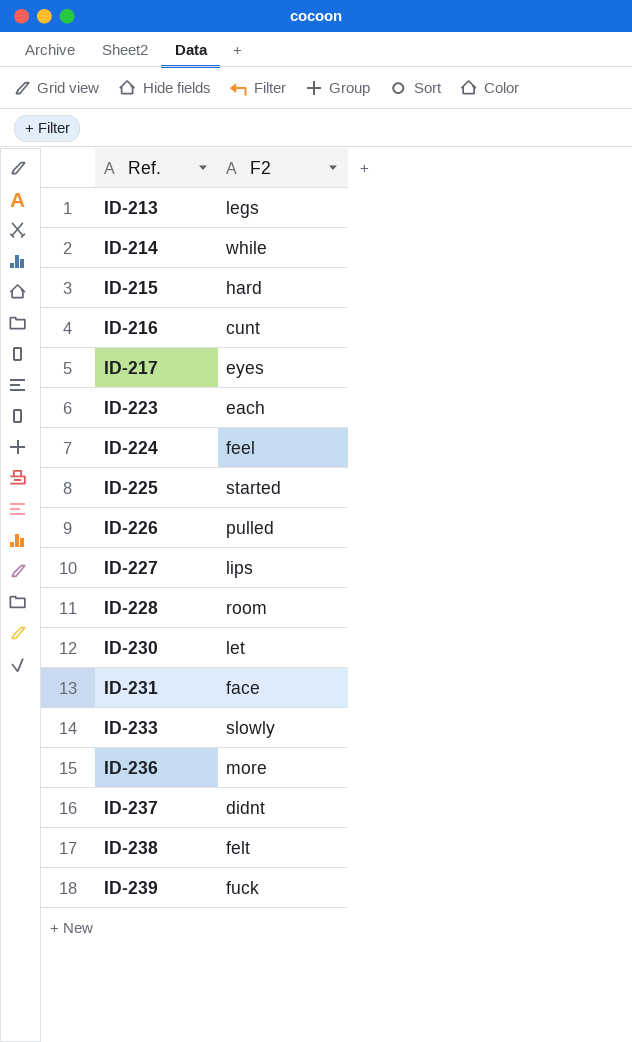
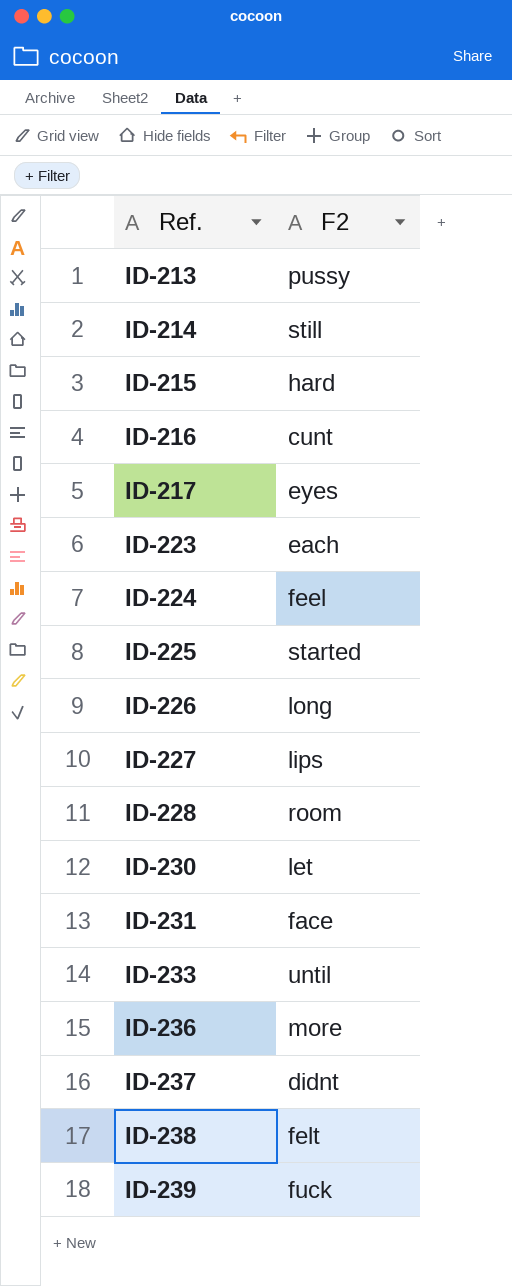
ID-213 | F2: legs -> pussy
ID-214 | F2: while -> still
ID-226 | F2: pulled -> long
ID-233 | F2: slowly -> until

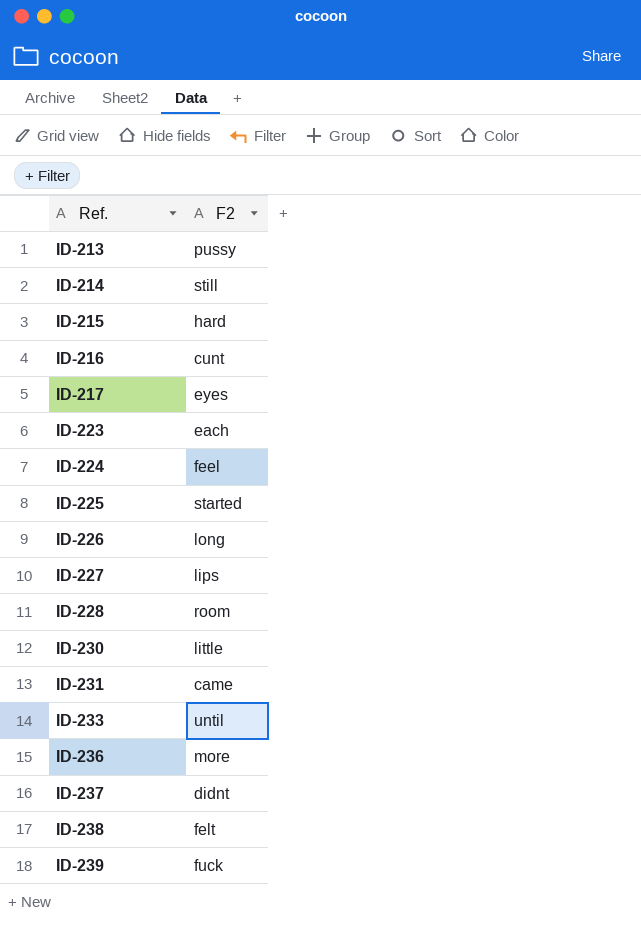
ID-230 | F2: let -> little
ID-231 | F2: face -> came

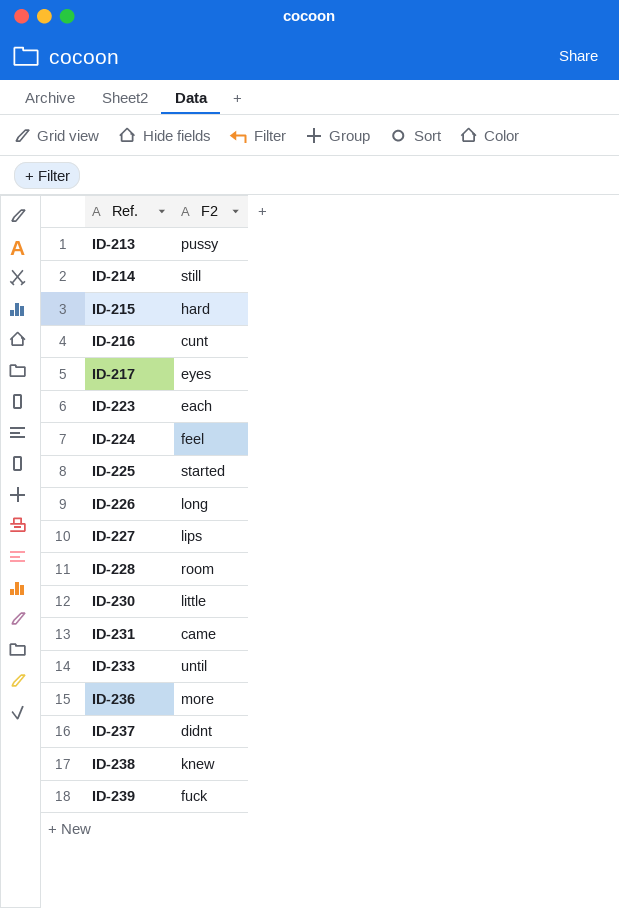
ID-238 | F2: felt -> knew

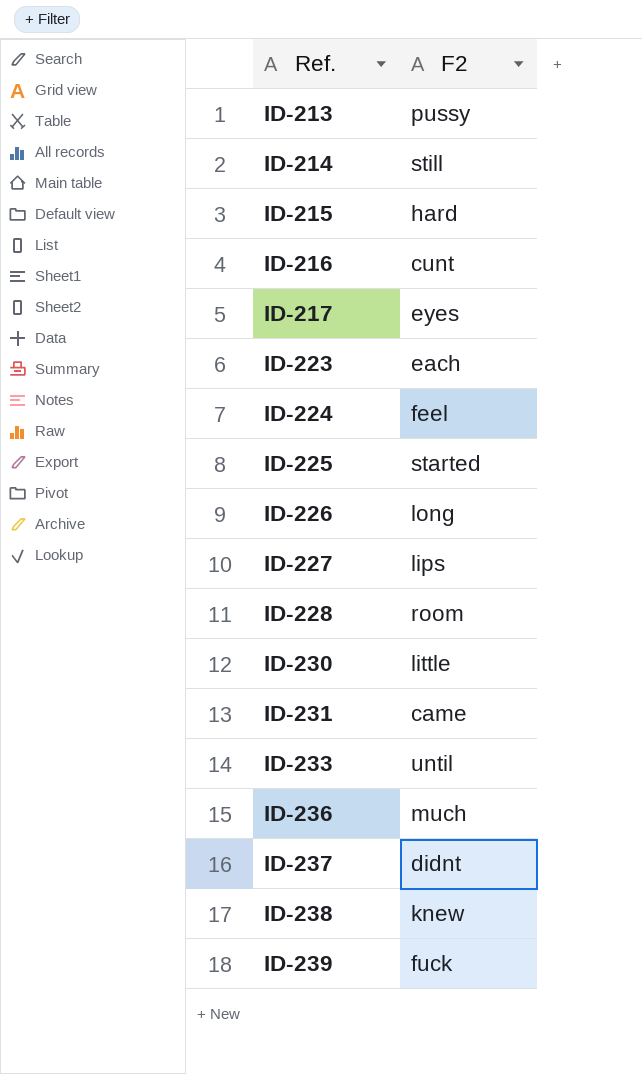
ID-236 | F2: more -> much

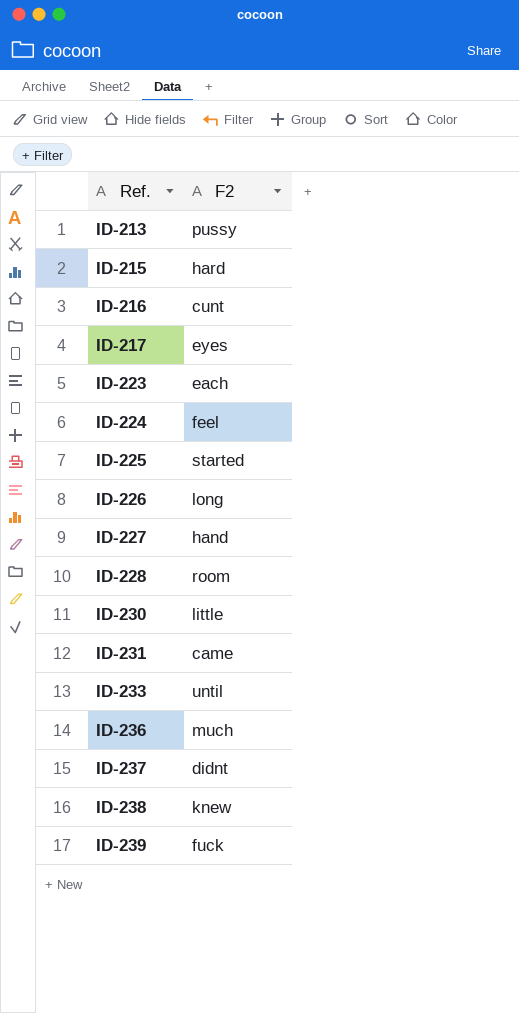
row ID-214: still -> none
ID-227 | F2: lips -> hand

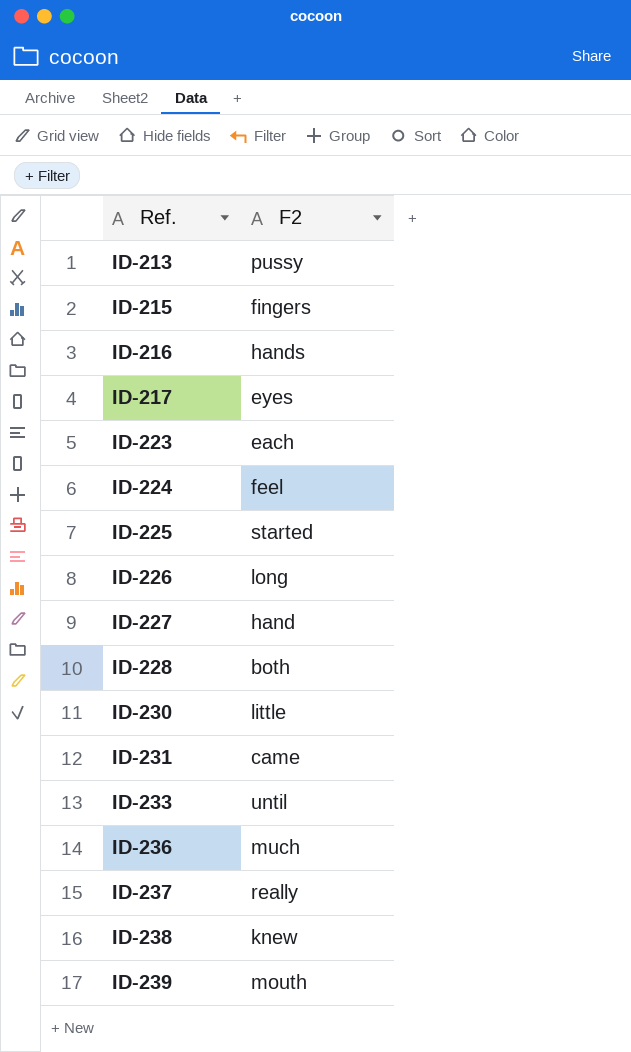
ID-215 | F2: hard -> fingers
ID-216 | F2: cunt -> hands
ID-228 | F2: room -> both
ID-237 | F2: didnt -> really
ID-239 | F2: fuck -> mouth

